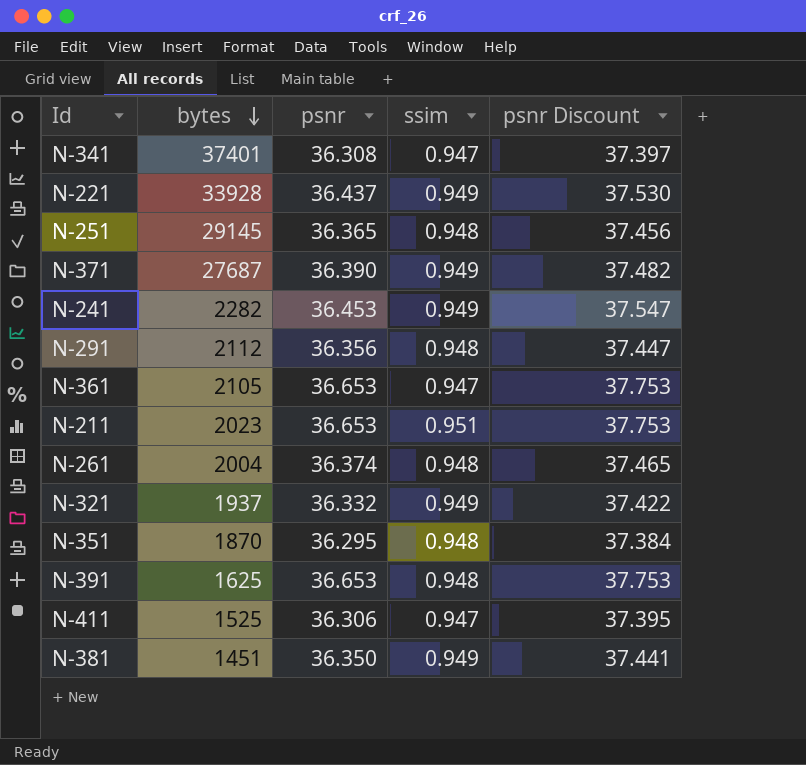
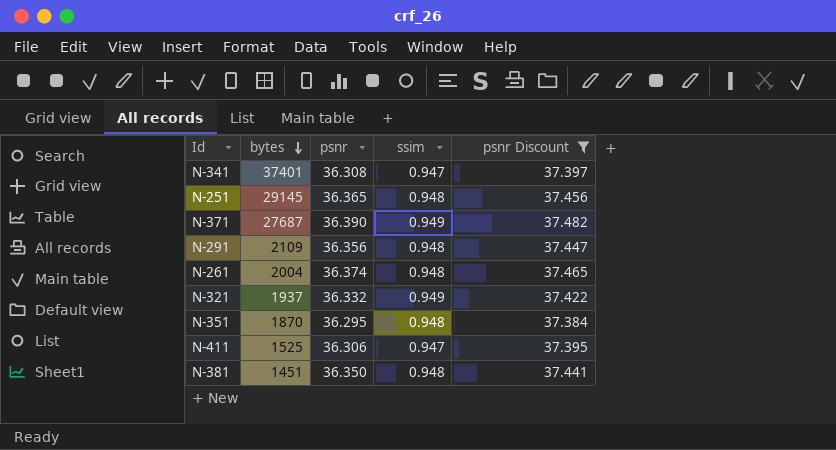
filter: none -> psnr Discount <= 37.482
N-291 | bytes: 2112 -> 2109
N-381 | ssim: 0.949 -> 0.948

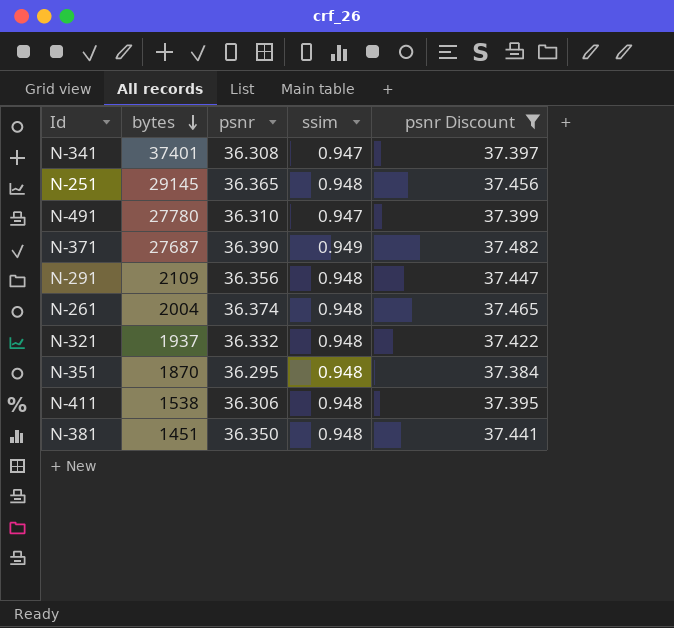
row N-491: none -> 27780 | 36.310 | 0.947 | 37.399
N-321 | ssim: 0.949 -> 0.948
N-411 | bytes: 1525 -> 1538
N-411 | ssim: 0.947 -> 0.948

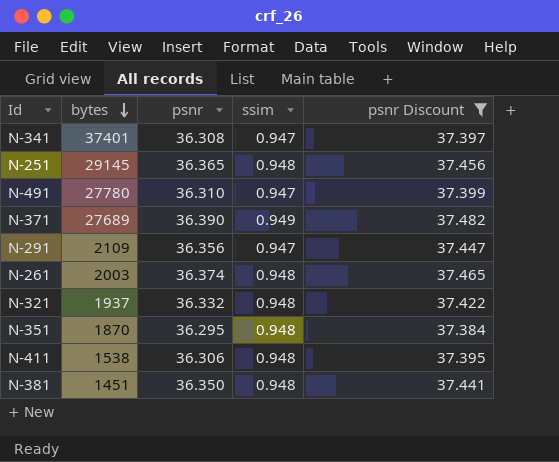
N-371 | bytes: 27687 -> 27689
N-291 | ssim: 0.948 -> 0.947
N-261 | bytes: 2004 -> 2003

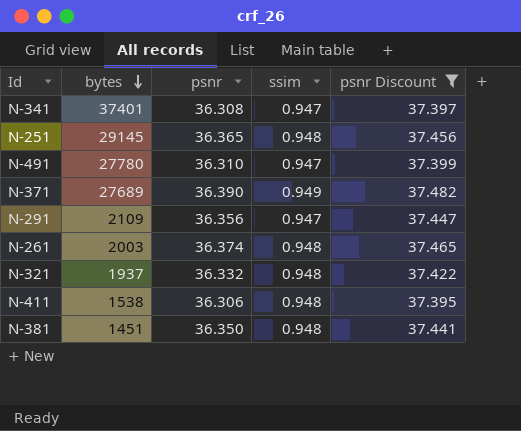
row N-351: 1870 | 36.295 | 0.948 | 37.384 -> none

